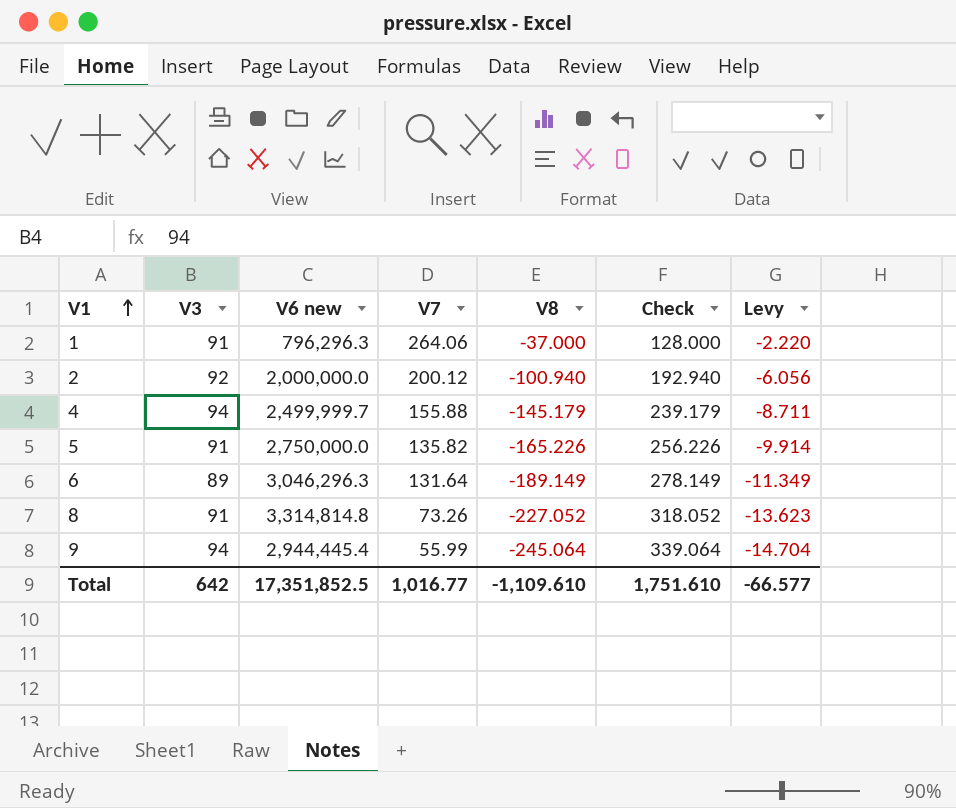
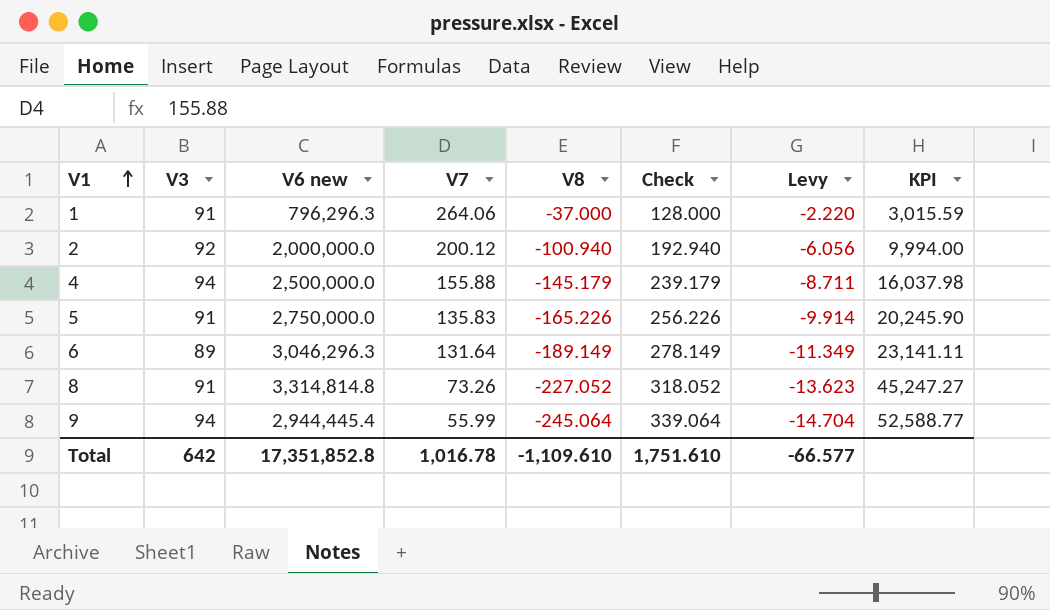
column KPI | formula: none -> [V6 new] / [V7]
4 | V6 new: 2,499,999.7 -> 2,500,000.0
5 | V7: 135.82 -> 135.83
Total | V6 new: 17,351,852.5 -> 17,351,852.8
Total | V7: 1,016.77 -> 1,016.78

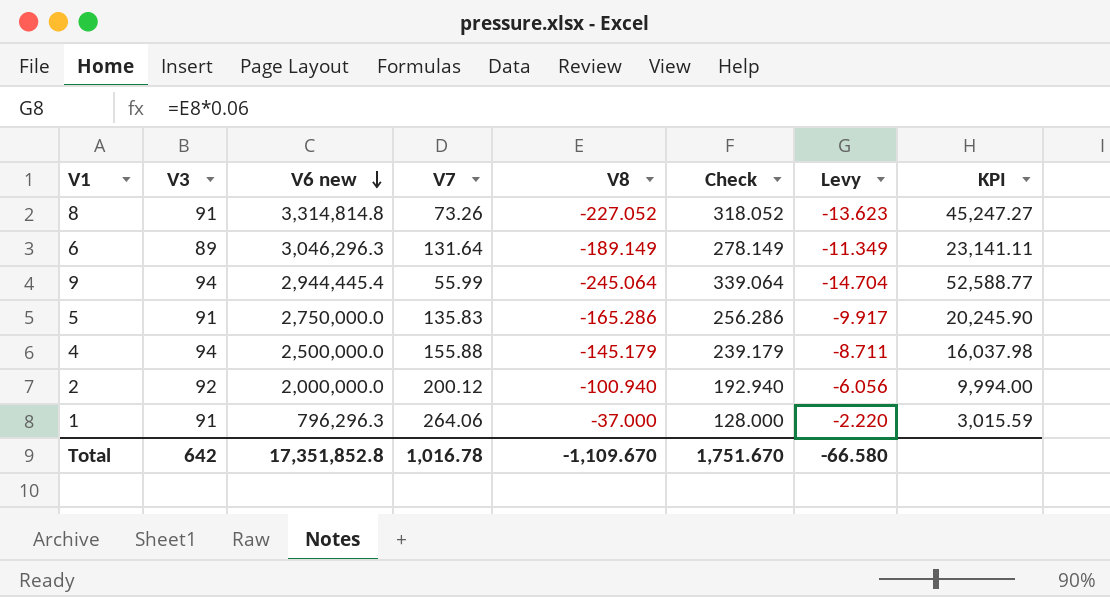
row order: V1 ascending -> V6 new descending
5 | V8: -165.226 -> -165.286
5 | Check: 256.226 -> 256.286
5 | Levy: -9.914 -> -9.917
Total | V8: -1,109.610 -> -1,109.670
Total | Check: 1,751.610 -> 1,751.670
Total | Levy: -66.577 -> -66.580

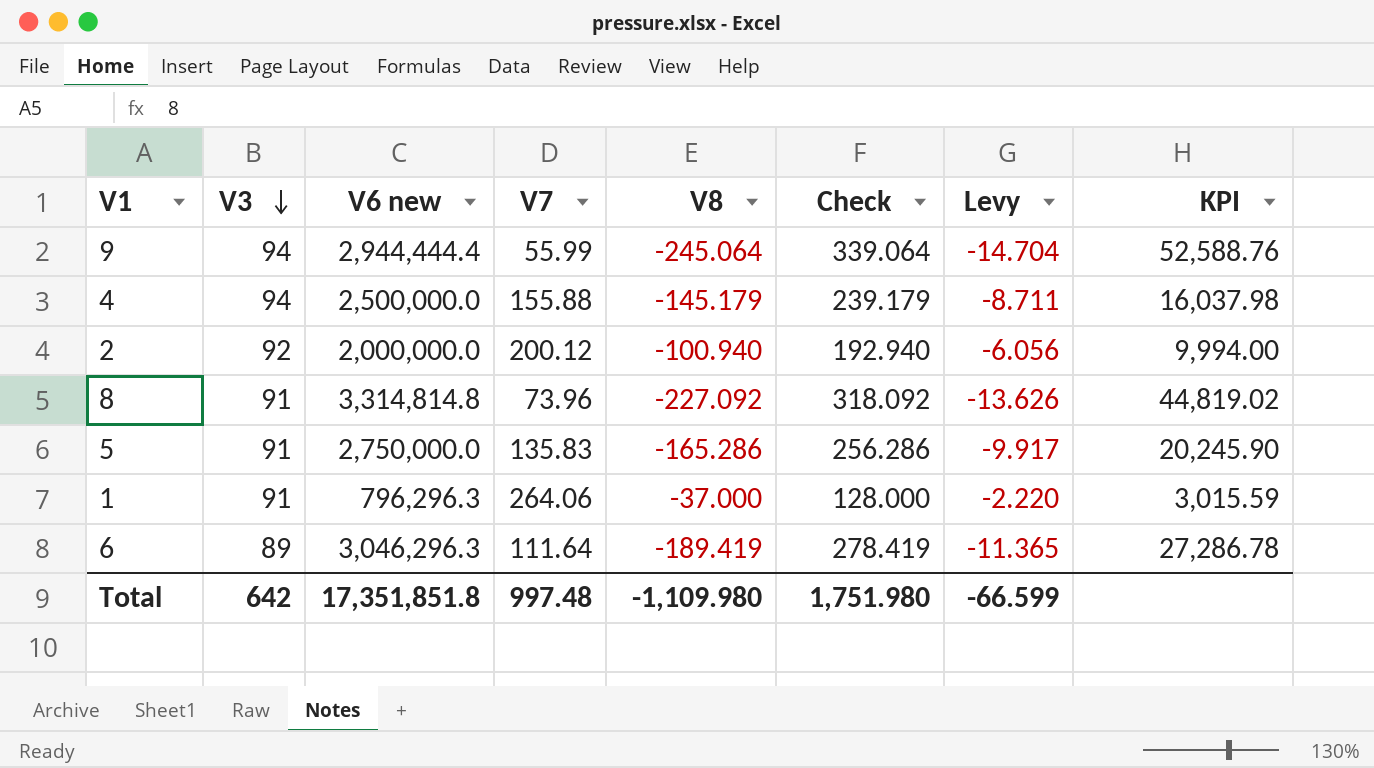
row order: V6 new descending -> V3 descending
9 | V6 new: 2,944,445.4 -> 2,944,444.4
9 | KPI: 52,588.77 -> 52,588.76
8 | V7: 73.26 -> 73.96
8 | V8: -227.052 -> -227.092
8 | Check: 318.052 -> 318.092
8 | Levy: -13.623 -> -13.626
8 | KPI: 45,247.27 -> 44,819.02
6 | V7: 131.64 -> 111.64
6 | V8: -189.149 -> -189.419
6 | Check: 278.149 -> 278.419
6 | Levy: -11.349 -> -11.365
6 | KPI: 23,141.11 -> 27,286.78
Total | V6 new: 17,351,852.8 -> 17,351,851.8
Total | V7: 1,016.78 -> 997.48
Total | V8: -1,109.670 -> -1,109.980
Total | Check: 1,751.670 -> 1,751.980
Total | Levy: -66.580 -> -66.599

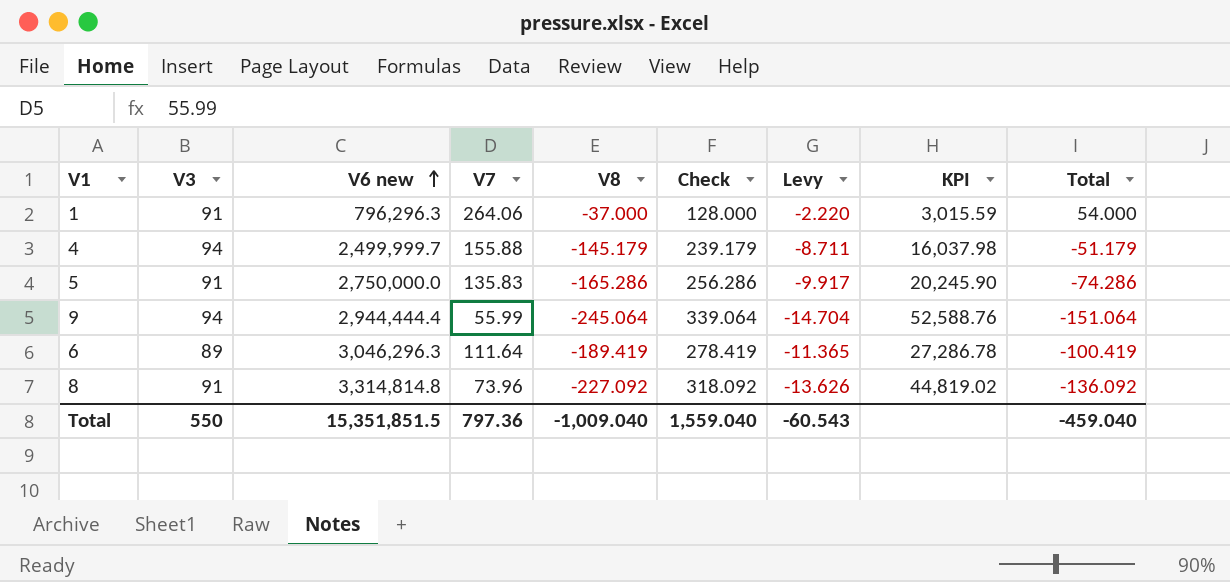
row order: V3 descending -> V6 new ascending
column Total | formula: none -> [V3] + [V8]
row 2: 92 | 2,000,000.0 | 200.12 | -100.940 | 192.940 | -6.056 | 9,994.00 -> none
4 | V6 new: 2,500,000.0 -> 2,499,999.7
Total | V3: 642 -> 550
Total | V6 new: 17,351,851.8 -> 15,351,851.5
Total | V7: 997.48 -> 797.36
Total | V8: -1,109.980 -> -1,009.040
Total | Check: 1,751.980 -> 1,559.040
Total | Levy: -66.599 -> -60.543

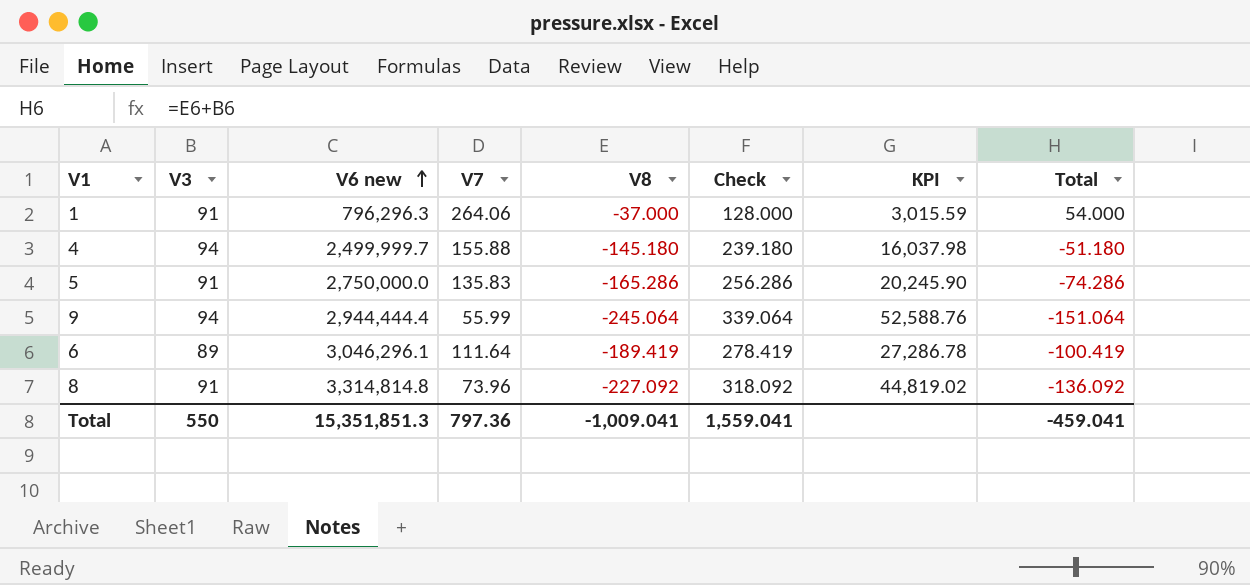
column Levy | formula: [V8] * 0.06 -> none
4 | V8: -145.179 -> -145.180
4 | Check: 239.179 -> 239.180
4 | Total: -51.179 -> -51.180
6 | V6 new: 3,046,296.3 -> 3,046,296.1
Total | V6 new: 15,351,851.5 -> 15,351,851.3
Total | V8: -1,009.040 -> -1,009.041
Total | Check: 1,559.040 -> 1,559.041
Total | Total: -459.040 -> -459.041

